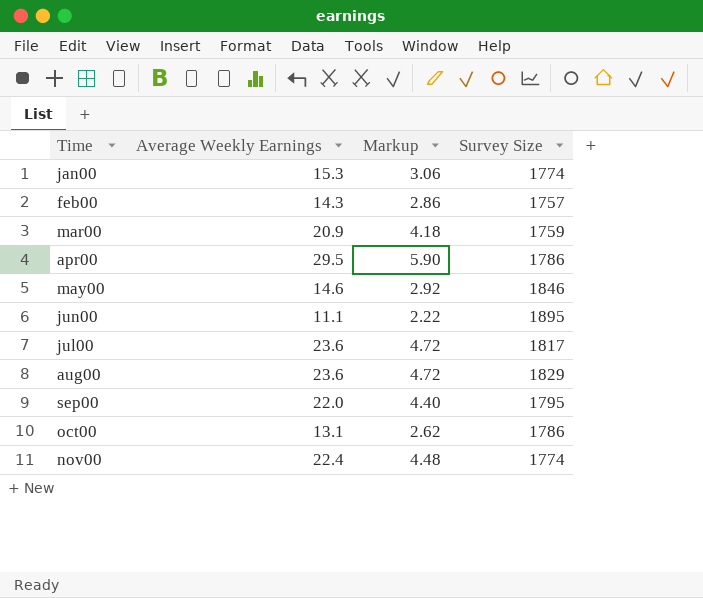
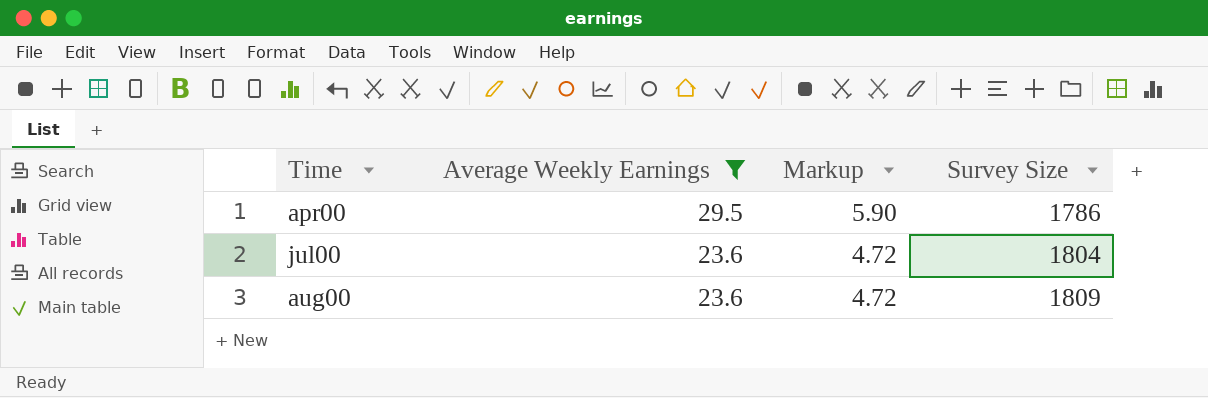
filter: none -> Average Weekly Earnings >= 23.6
jul00 | Survey Size: 1817 -> 1804
aug00 | Survey Size: 1829 -> 1809

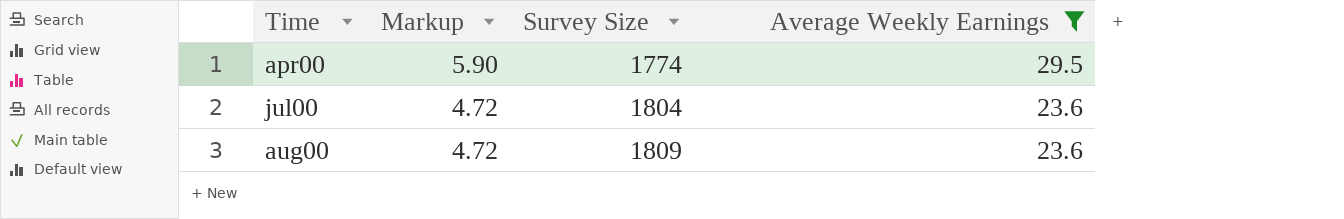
column Average Weekly Earnings | position: 2 -> 4
apr00 | Survey Size: 1786 -> 1774

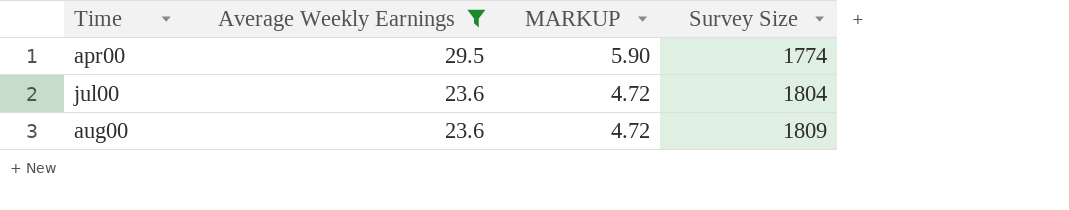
column Average Weekly Earnings | position: 4 -> 2
column name: Markup -> MARKUP

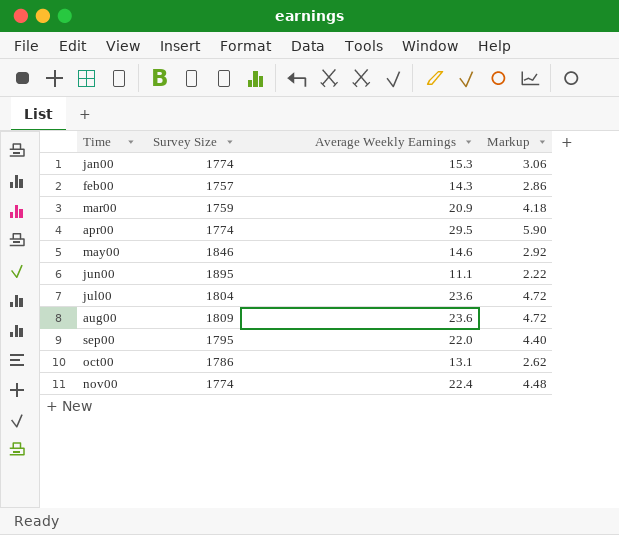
filter: Average Weekly Earnings >= 23.6 -> none
column Survey Size | position: 4 -> 2
column name: MARKUP -> Markup

